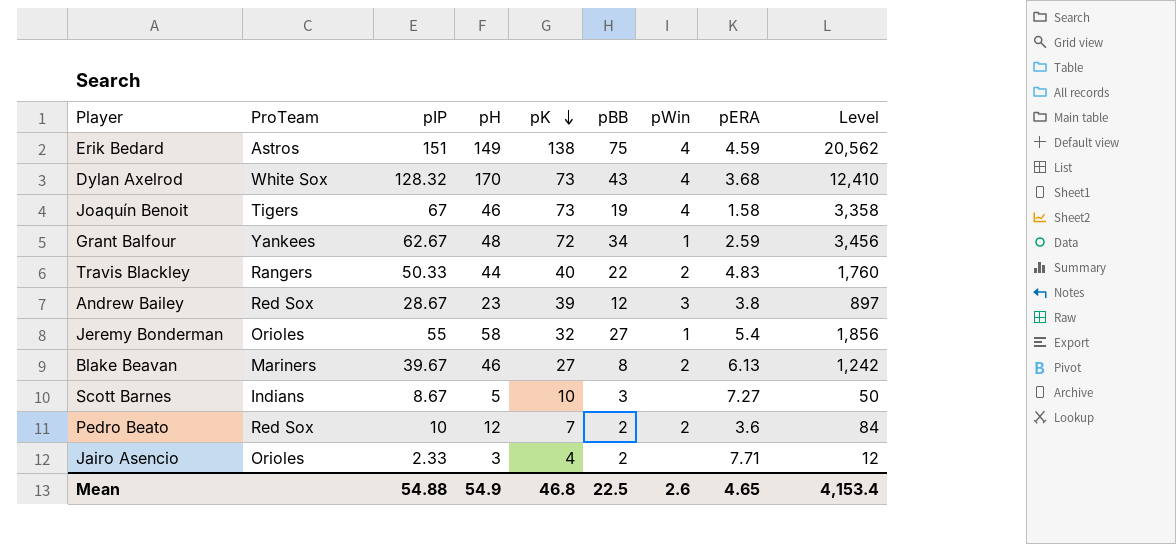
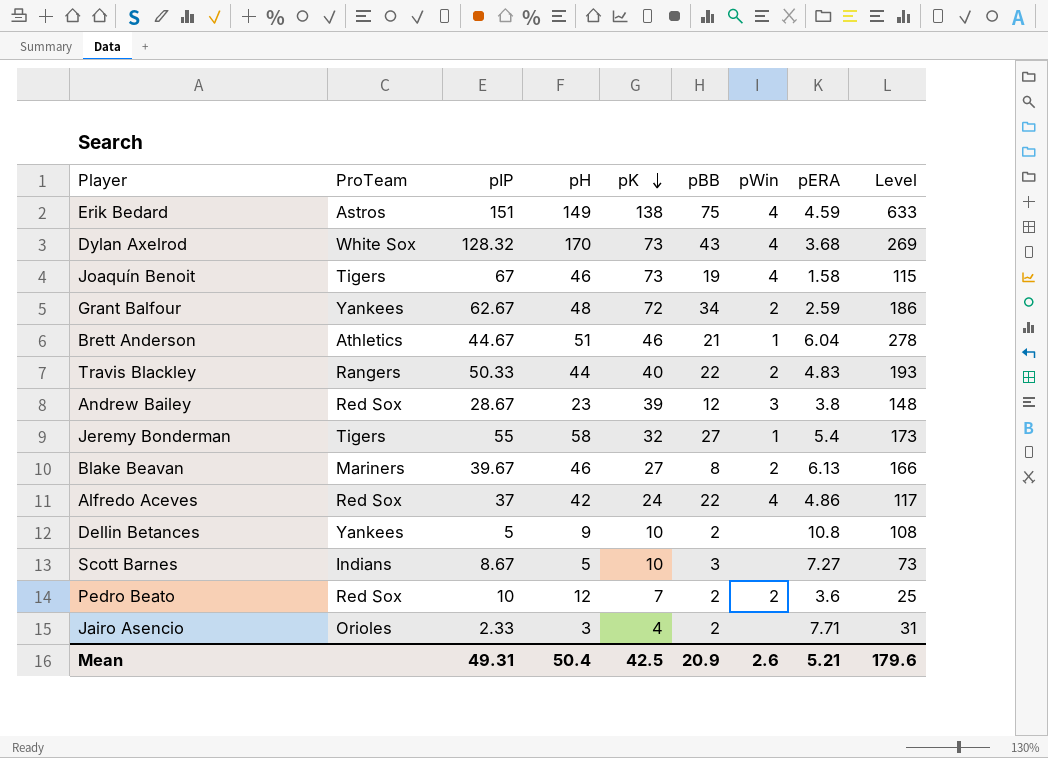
column Level | formula: [pH] * [pK] -> [pK] * [pERA]
Grant Balfour | pWin: 1 -> 2
row Brett Anderson: none -> Athletics | 44.67 | 51 | 46 | 21 | 1 | 6.04 | 278
Jeremy Bonderman | ProTeam: Orioles -> Tigers
row Alfredo Aceves: none -> Red Sox | 37 | 42 | 24 | 22 | 4 | 4.86 | 117
row Dellin Betances: none -> Yankees | 5 | 9 | 10 | 2 | none | 10.8 | 108
Mean | pIP: 54.88 -> 49.31
Mean | pH: 54.9 -> 50.4
Mean | pK: 46.8 -> 42.5
Mean | pBB: 22.5 -> 20.9
Mean | pERA: 4.65 -> 5.21
Mean | Level: 4,153.4 -> 179.6

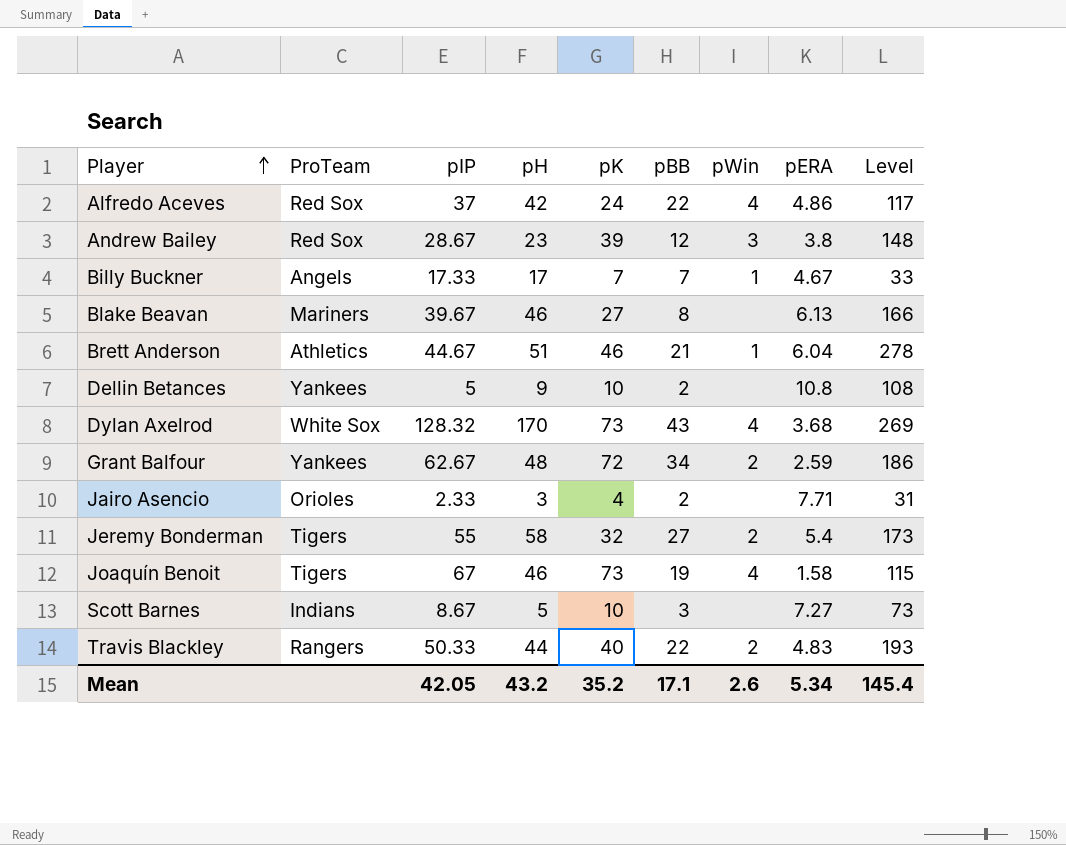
row order: pK descending -> Player ascending
row Erik Bedard: Astros | 151 | 149 | 138 | 75 | 4 | 4.59 | 633 -> none
row Pedro Beato: Red Sox | 10 | 12 | 7 | 2 | 2 | 3.6 | 25 -> none
row Billy Buckner: none -> Angels | 17.33 | 17 | 7 | 7 | 1 | 4.67 | 33
Blake Beavan | pWin: 2 -> none
Jeremy Bonderman | pWin: 1 -> 2
Mean | pIP: 49.31 -> 42.05
Mean | pH: 50.4 -> 43.2
Mean | pK: 42.5 -> 35.2
Mean | pBB: 20.9 -> 17.1
Mean | pERA: 5.21 -> 5.34
Mean | Level: 179.6 -> 145.4

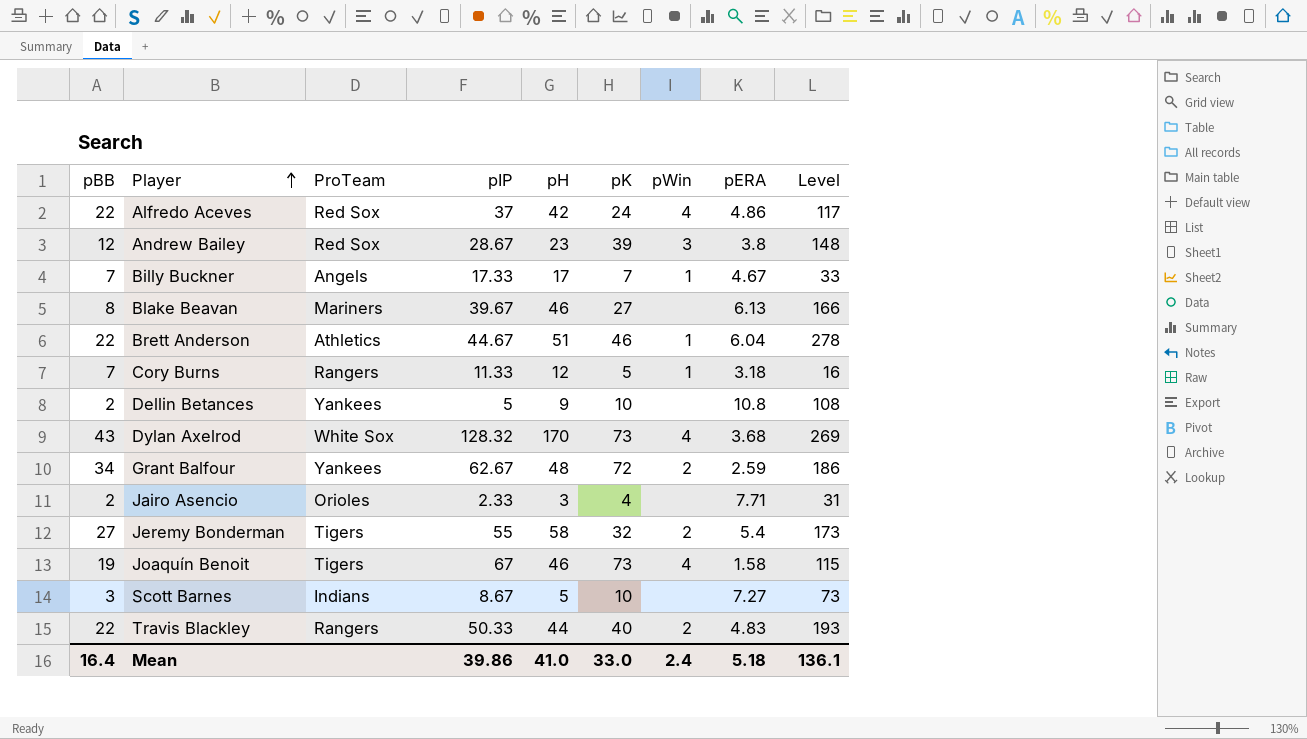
column pBB | position: 6 -> 1
Brett Anderson | pBB: 21 -> 22
row Cory Burns: none -> 7 | Rangers | 11.33 | 12 | 5 | 1 | 3.18 | 16
Mean | pBB: 17.1 -> 16.4
Mean | pIP: 42.05 -> 39.86
Mean | pH: 43.2 -> 41.0
Mean | pK: 35.2 -> 33.0
Mean | pWin: 2.6 -> 2.4
Mean | pERA: 5.34 -> 5.18
Mean | Level: 145.4 -> 136.1

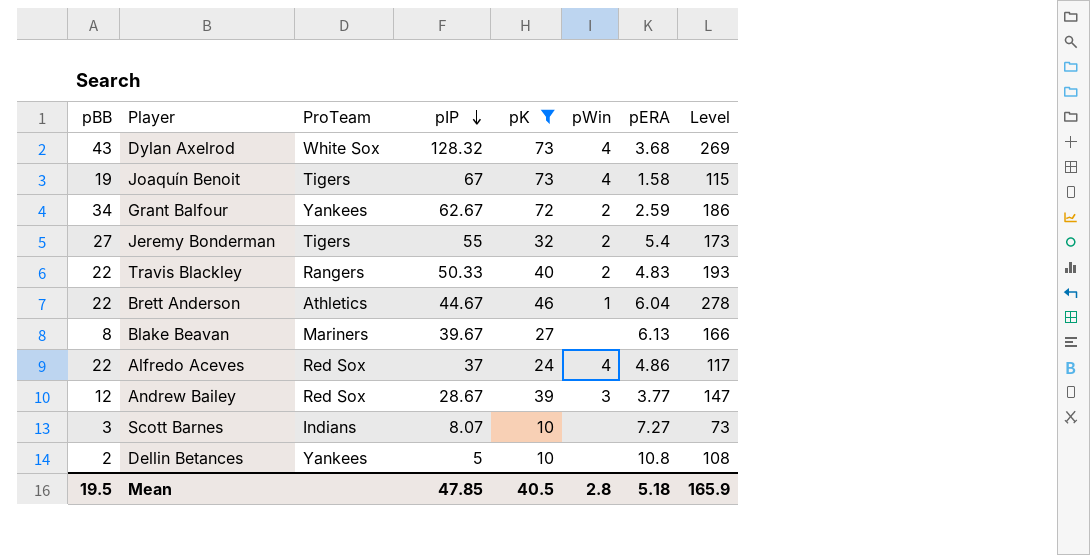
filter: none -> pK >= 10
row order: Player ascending -> pIP descending
column pH | position: 5 -> none
Andrew Bailey | pERA: 3.8 -> 3.77
Andrew Bailey | Level: 148 -> 147
Scott Barnes | pIP: 8.67 -> 8.07
Mean | pBB: 16.4 -> 19.5
Mean | pIP: 39.86 -> 47.85
Mean | pK: 33.0 -> 40.5
Mean | pWin: 2.4 -> 2.8
Mean | Level: 136.1 -> 165.9

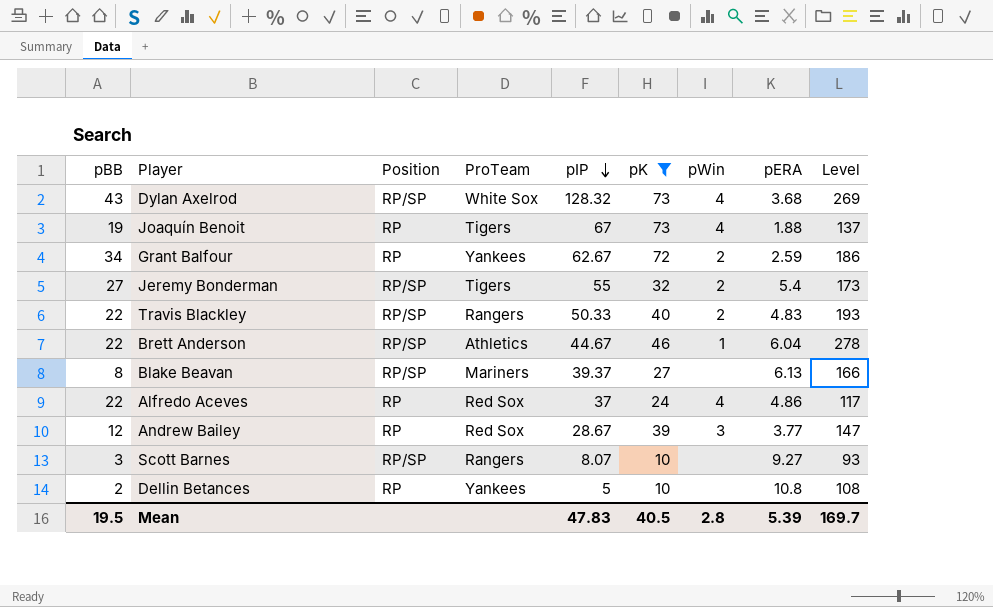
column Position | position: none -> 3
Joaquín Benoit | pERA: 1.58 -> 1.88
Joaquín Benoit | Level: 115 -> 137
Blake Beavan | pIP: 39.67 -> 39.37
Scott Barnes | ProTeam: Indians -> Rangers
Scott Barnes | pERA: 7.27 -> 9.27
Scott Barnes | Level: 73 -> 93
Mean | pIP: 47.85 -> 47.83
Mean | pERA: 5.18 -> 5.39
Mean | Level: 165.9 -> 169.7

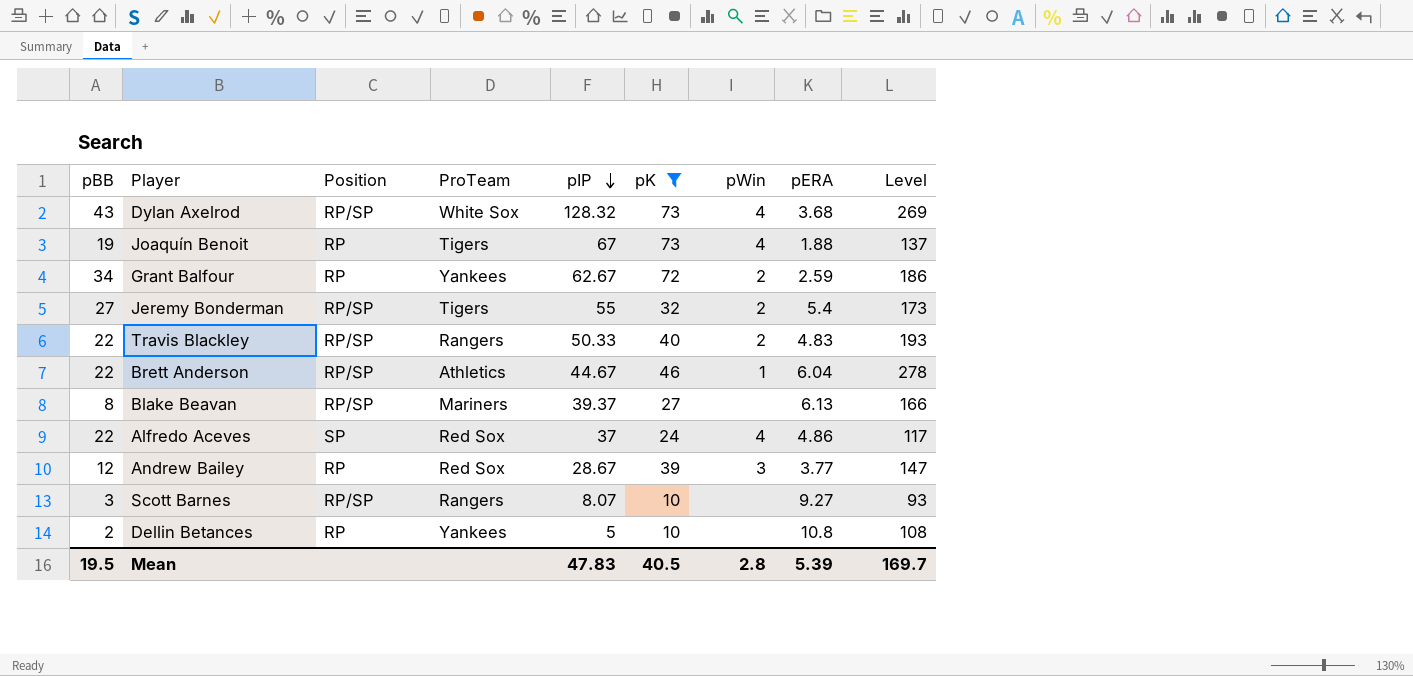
Alfredo Aceves | Position: RP -> SP

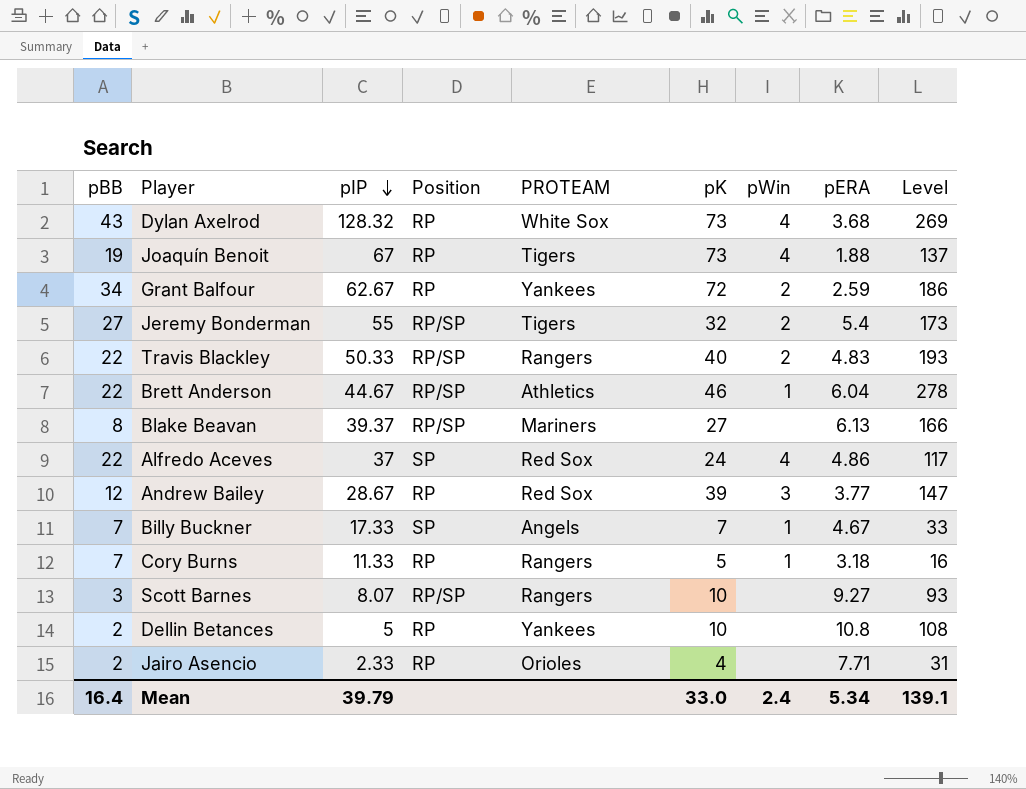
filter: pK >= 10 -> none
column pIP | position: 5 -> 3
column name: ProTeam -> PROTEAM
Dylan Axelrod | Position: RP/SP -> RP
Mean | pBB: 19.5 -> 16.4
Mean | pIP: 47.83 -> 39.79
Mean | pK: 40.5 -> 33.0
Mean | pWin: 2.8 -> 2.4
Mean | pERA: 5.39 -> 5.34
Mean | Level: 169.7 -> 139.1

